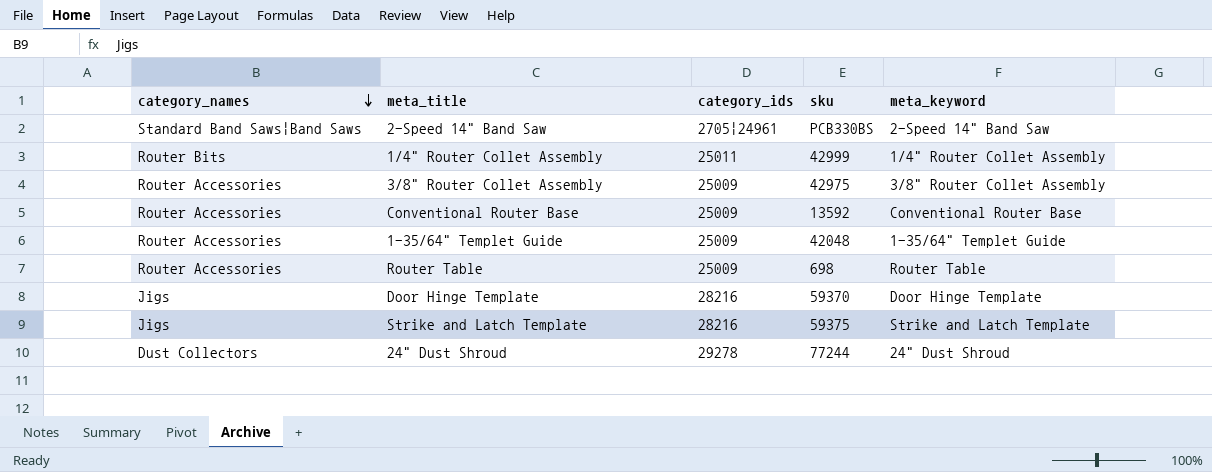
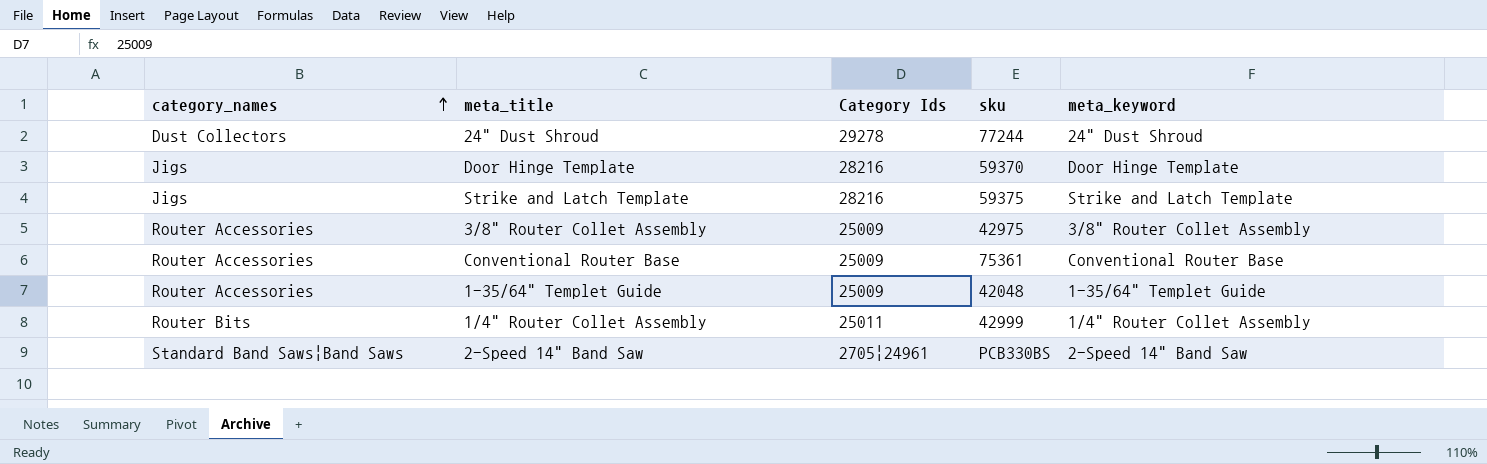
row order: category_names descending -> category_names ascending
column name: category_ids -> Category Ids
row Router Table: Router Accessories | 25009 | 698 | Router Table -> none
Conventional Router Base | sku: 13592 -> 75361

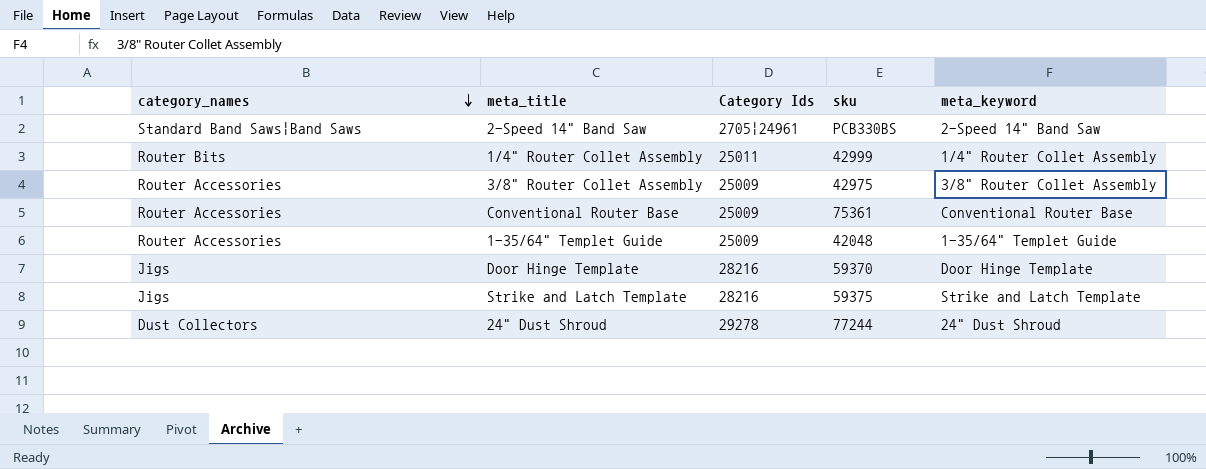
row order: category_names ascending -> category_names descending

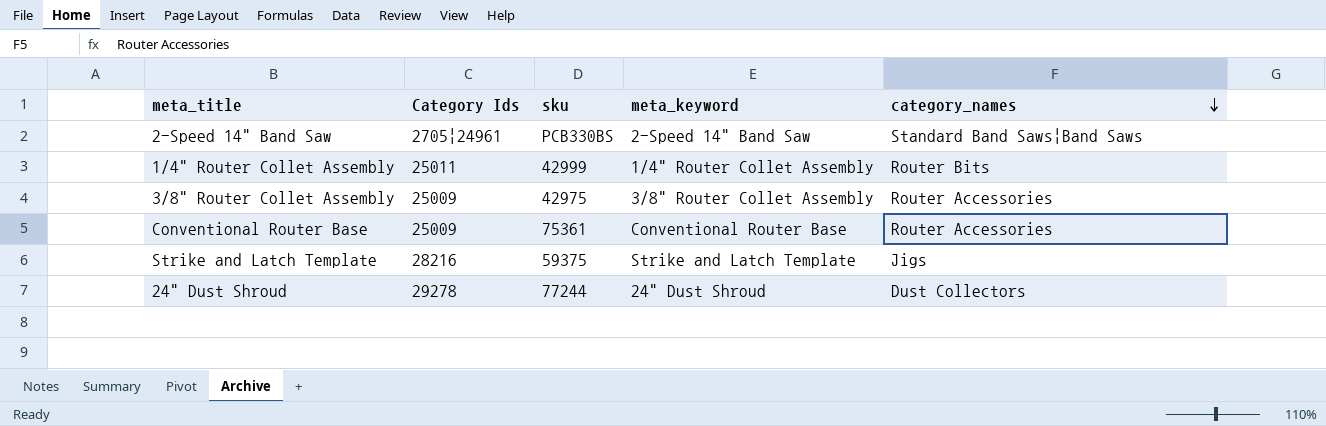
column category_names | position: 1 -> 5
row 1-35/64" Templet Guide: Router Accessories | 25009 | 42048 | 1-35/64" Templet Guide -> none
row Door Hinge Template: Jigs | 28216 | 59370 | Door Hinge Template -> none

